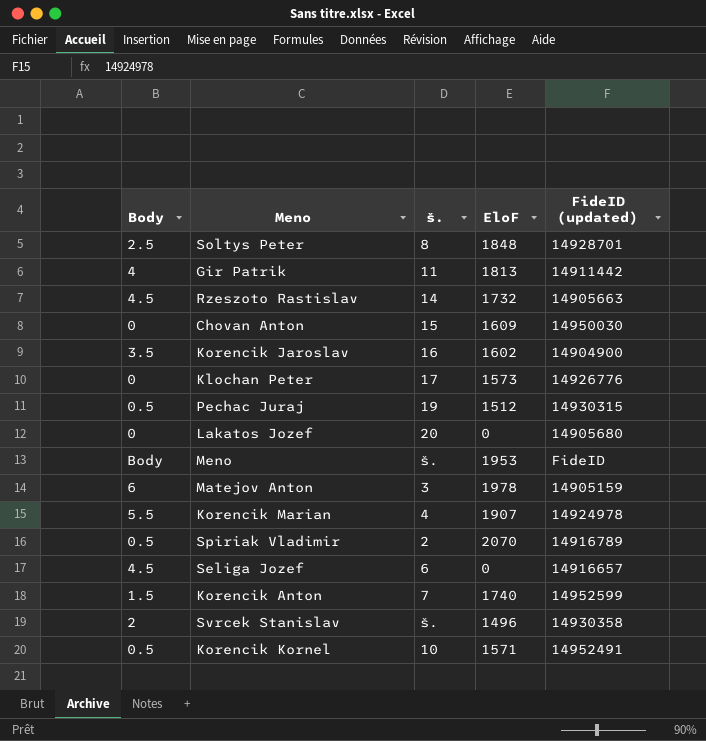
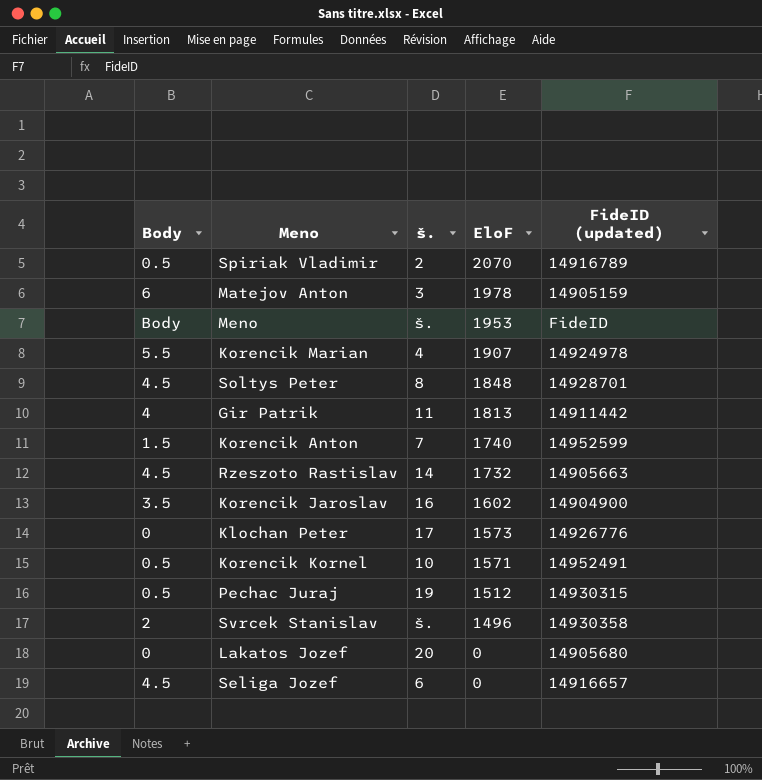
row order: none -> EloF descending
row Chovan Anton: 0 | 15 | 1609 | 14950030 -> none
Soltys Peter | Body: 2.5 -> 4.5

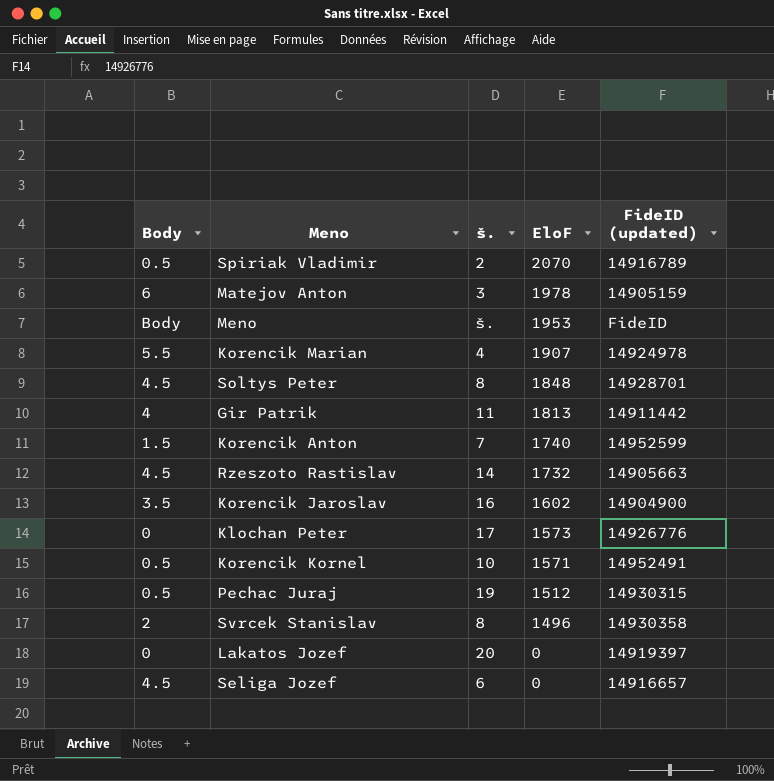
Svrcek Stanislav | š.: š. -> 8
Lakatos Jozef | FideID (updated): 14905680 -> 14919397

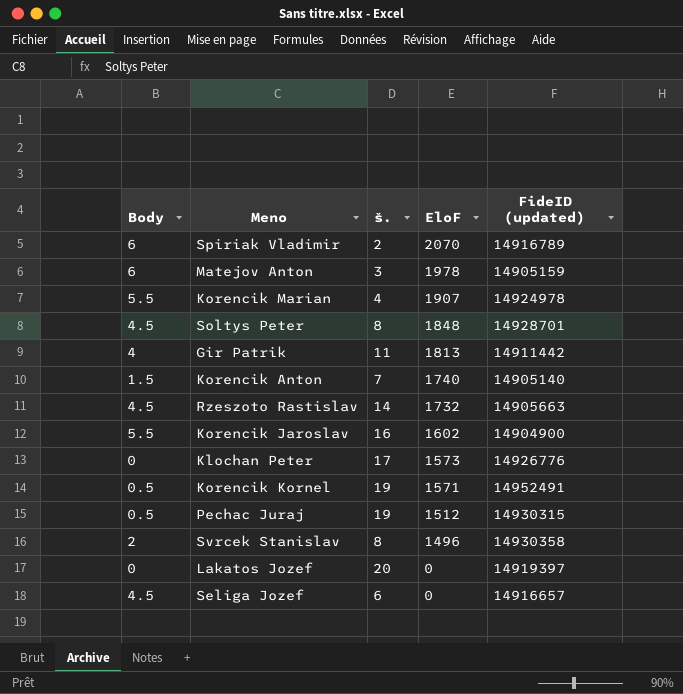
row Meno: Body | š. | 1953 | FideID -> none
Spiriak Vladimir | Body: 0.5 -> 6
Korencik Anton | FideID (updated): 14952599 -> 14905140
Korencik Jaroslav | Body: 3.5 -> 5.5
Korencik Kornel | š.: 10 -> 19

